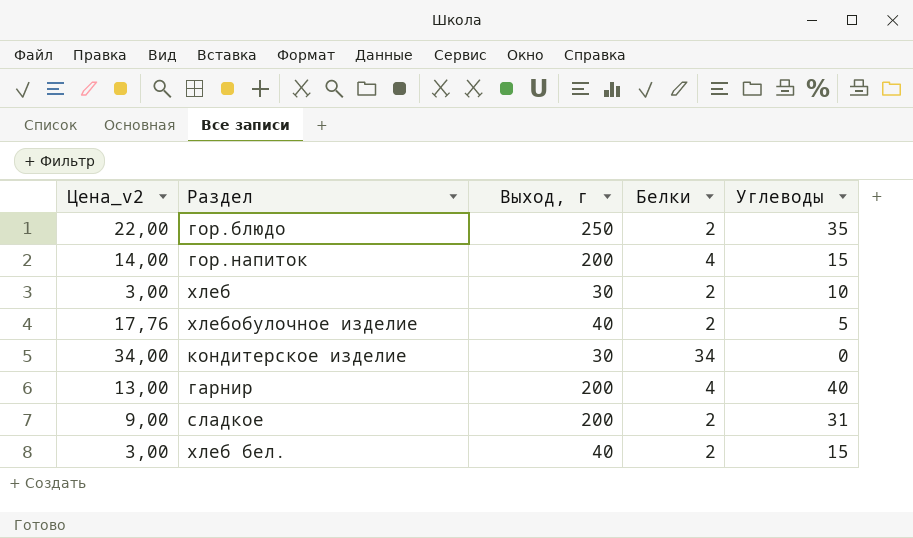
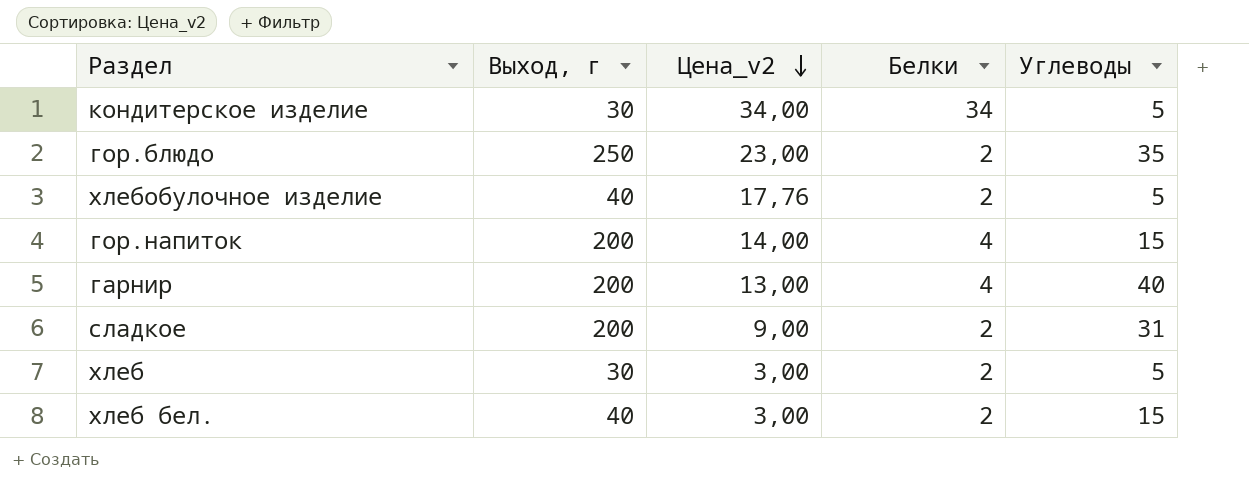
row order: none -> Цена_v2 descending
column Цена_v2 | position: 1 -> 3
кондитерское изделие | Углеводы: 0 -> 5
гор.блюдо | Цена_v2: 22,00 -> 23,00
хлеб | Углеводы: 10 -> 5

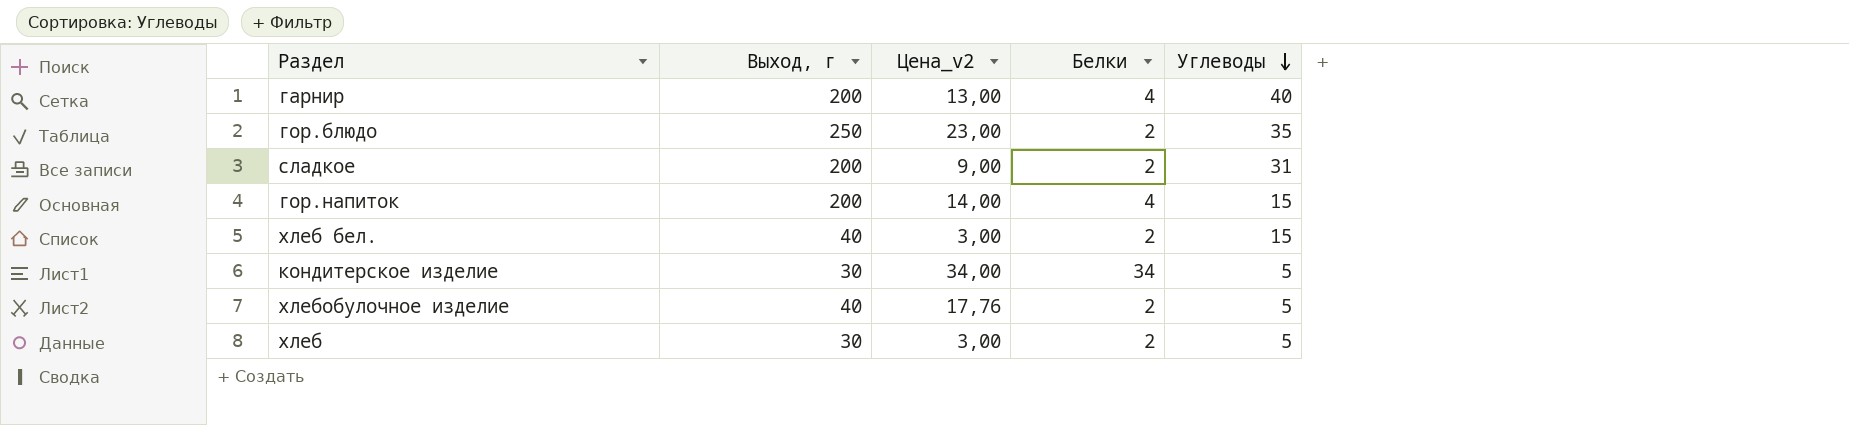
row order: Цена_v2 descending -> Углеводы descending

